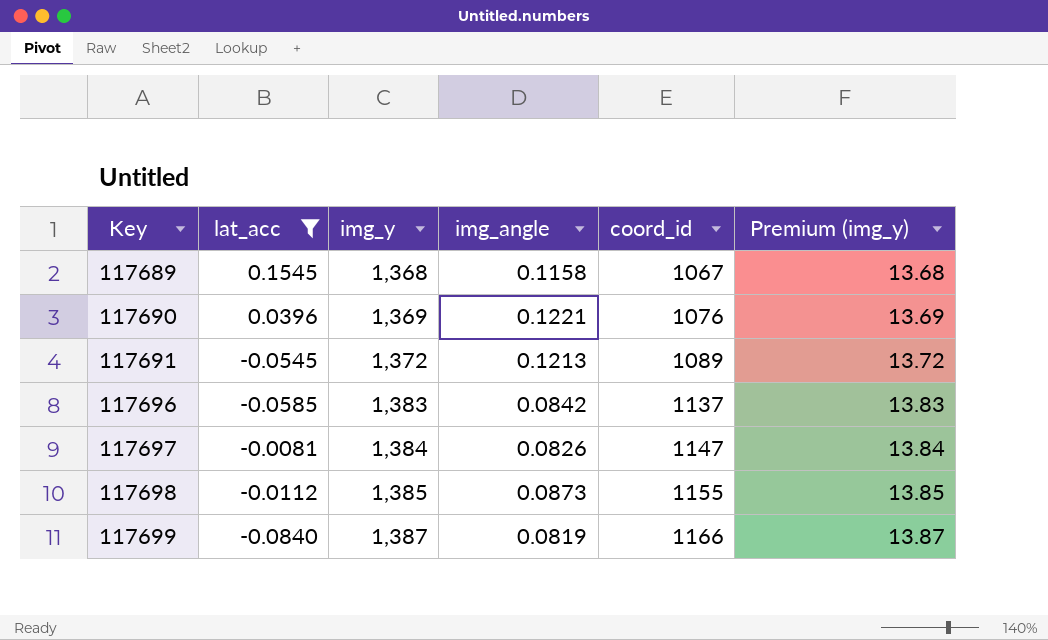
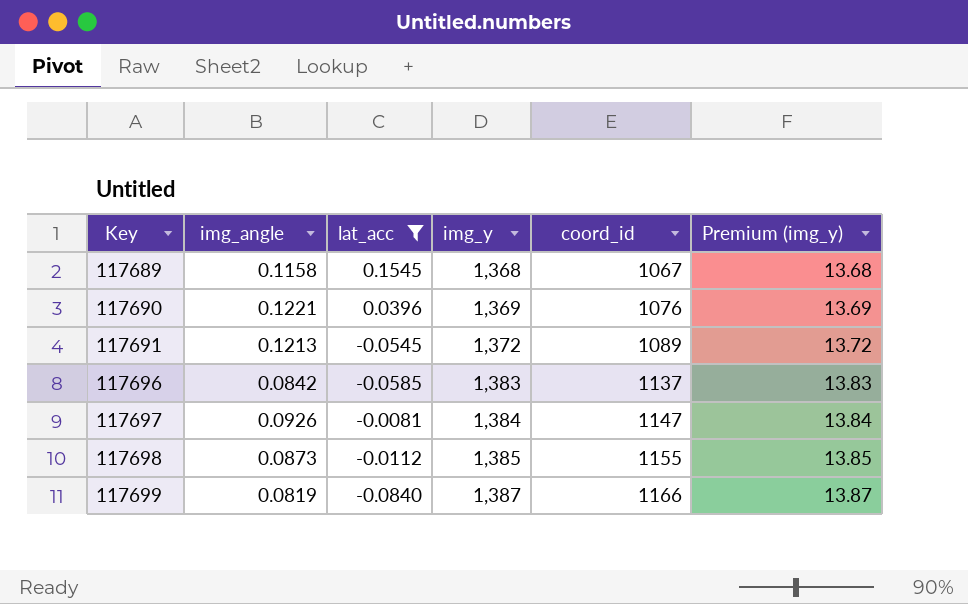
column img_angle | position: 4 -> 2
117697 | img_angle: 0.0826 -> 0.0926

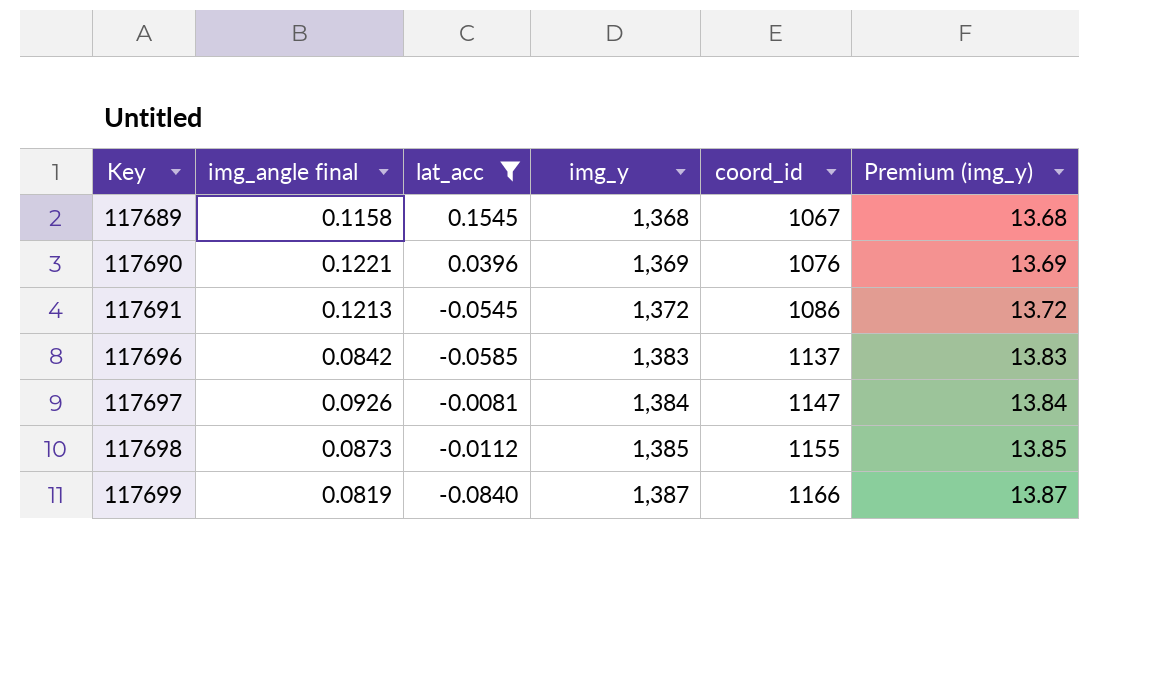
column name: img_angle -> img_angle final
117691 | coord_id: 1089 -> 1086

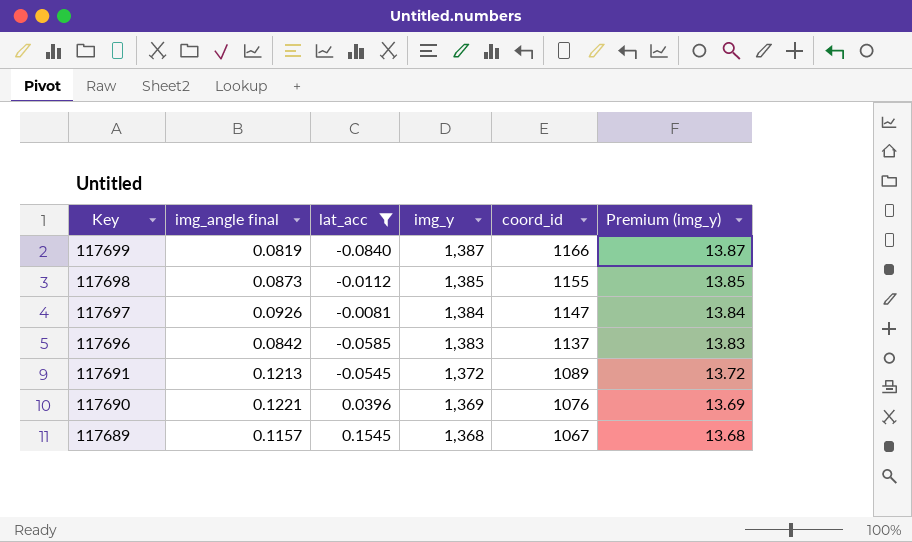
row order: Key ascending -> Key descending
117691 | coord_id: 1086 -> 1089
117689 | img_angle final: 0.1158 -> 0.1157

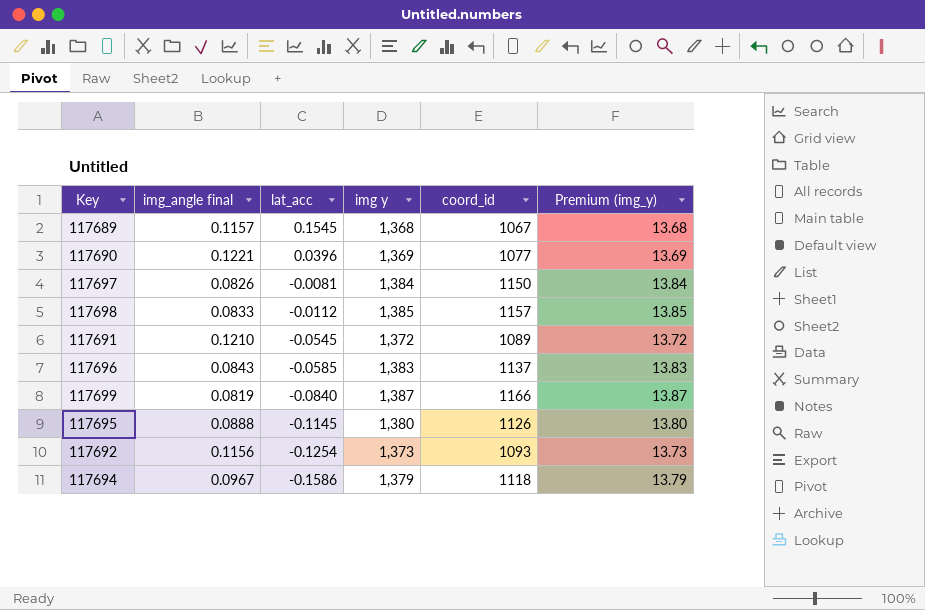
filter: lat_acc >= -0.0840 -> none
row order: Key descending -> lat_acc descending
column name: img_y -> img y
117690 | coord_id: 1076 -> 1077
117697 | img_angle final: 0.0926 -> 0.0826
117697 | coord_id: 1147 -> 1150
117698 | img_angle final: 0.0873 -> 0.0833
117698 | coord_id: 1155 -> 1157
117691 | img_angle final: 0.1213 -> 0.1210
117696 | img_angle final: 0.0842 -> 0.0843

